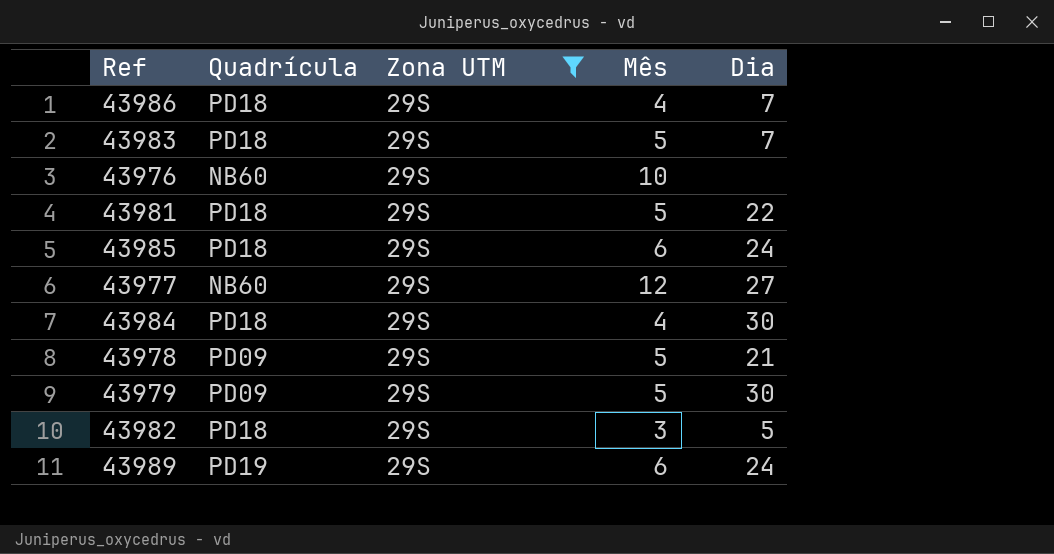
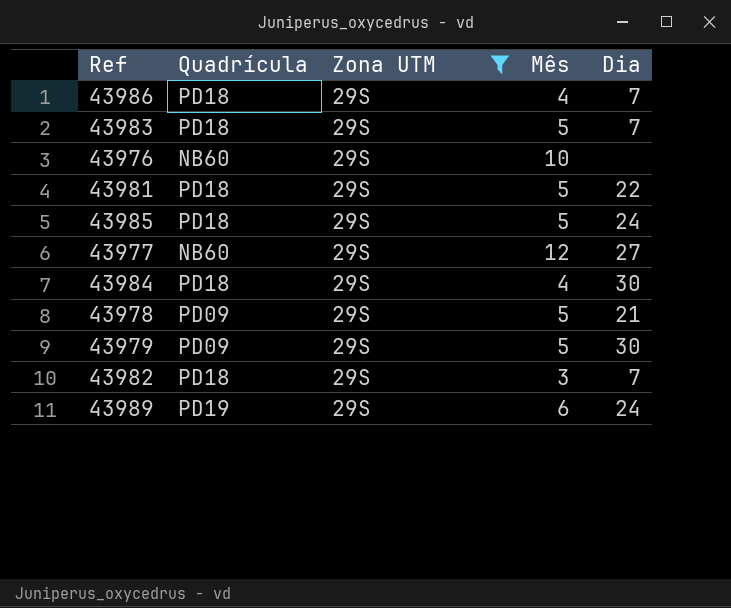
43985 | Mês: 6 -> 5
43982 | Dia: 5 -> 7

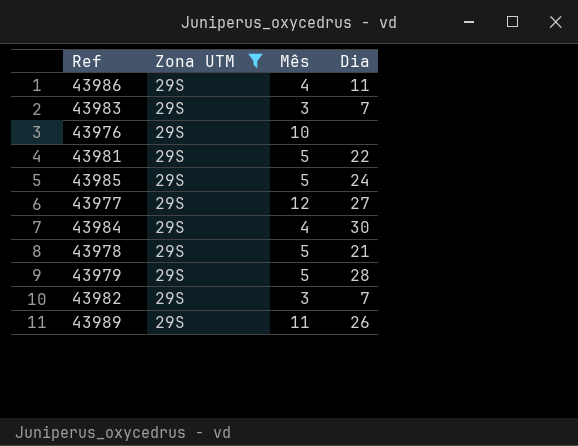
column Quadrícula | position: 2 -> none
43986 | Dia: 7 -> 11
43983 | Mês: 5 -> 3
43979 | Dia: 30 -> 28
43989 | Mês: 6 -> 11
43989 | Dia: 24 -> 26

